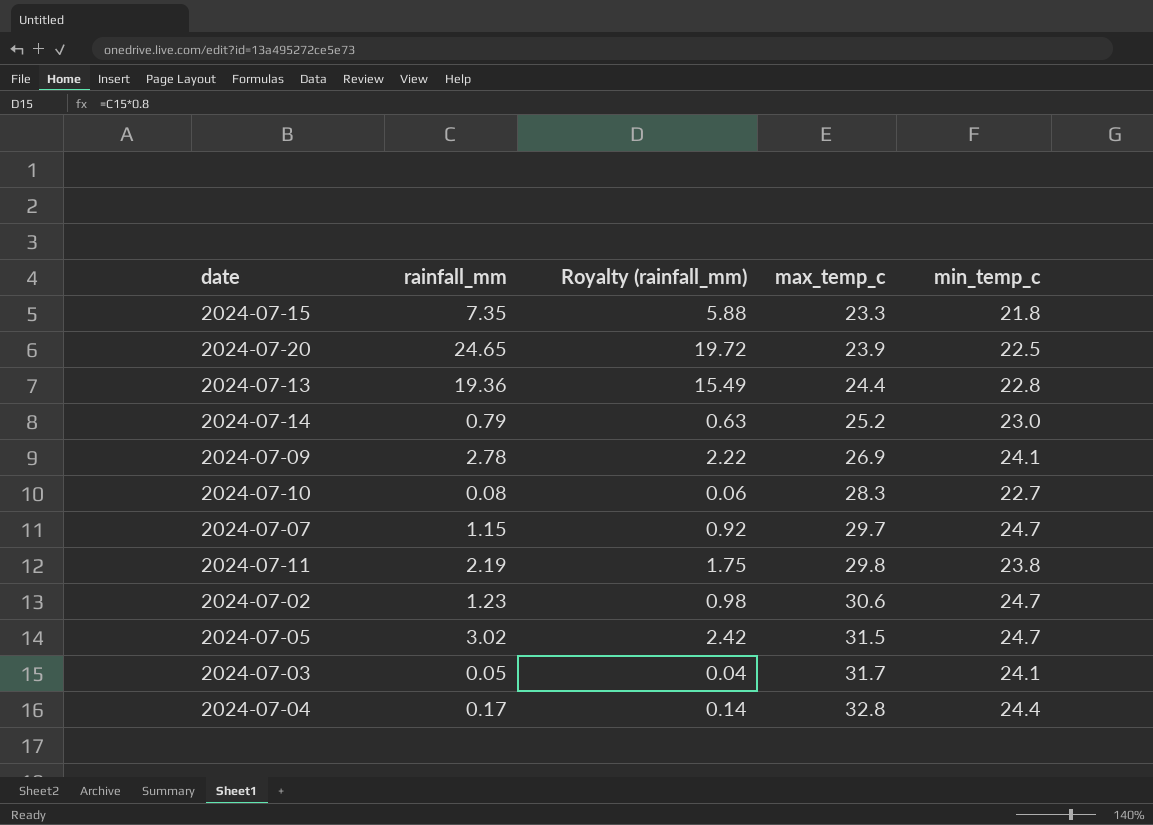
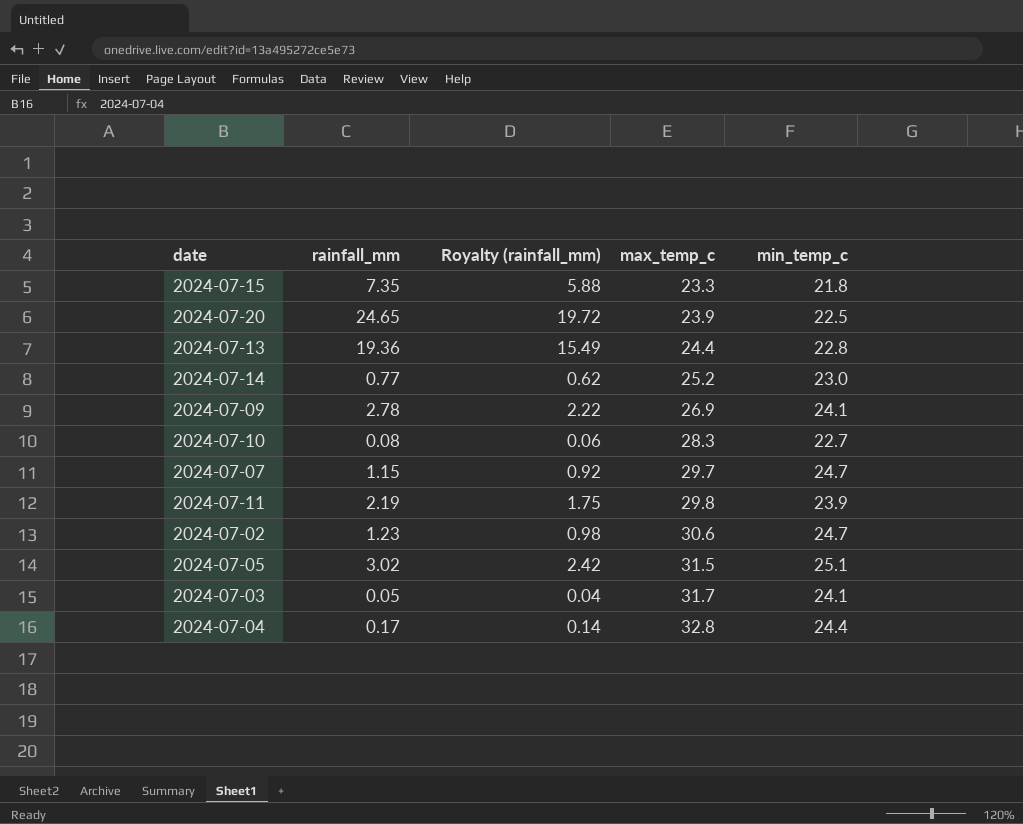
2024-07-14 | rainfall_mm: 0.79 -> 0.77
2024-07-14 | Royalty (rainfall_mm): 0.63 -> 0.62
2024-07-11 | min_temp_c: 23.8 -> 23.9
2024-07-05 | min_temp_c: 24.7 -> 25.1

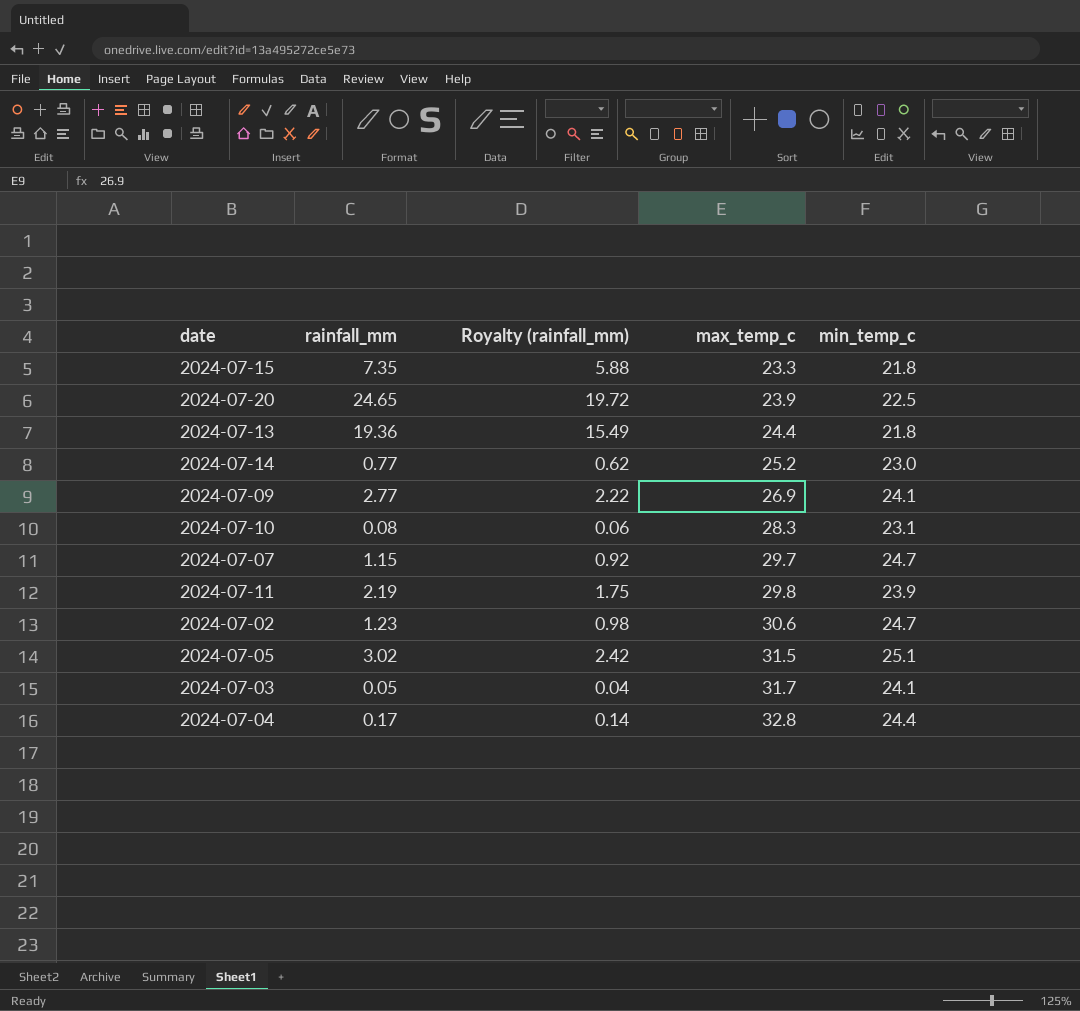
2024-07-13 | min_temp_c: 22.8 -> 21.8
2024-07-09 | rainfall_mm: 2.78 -> 2.77
2024-07-10 | min_temp_c: 22.7 -> 23.1

